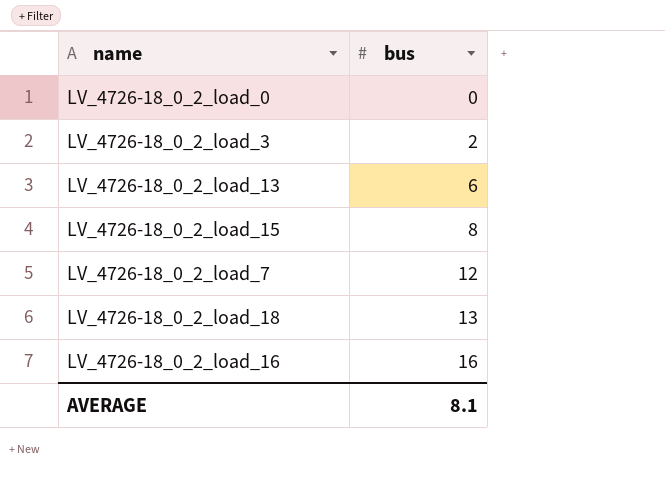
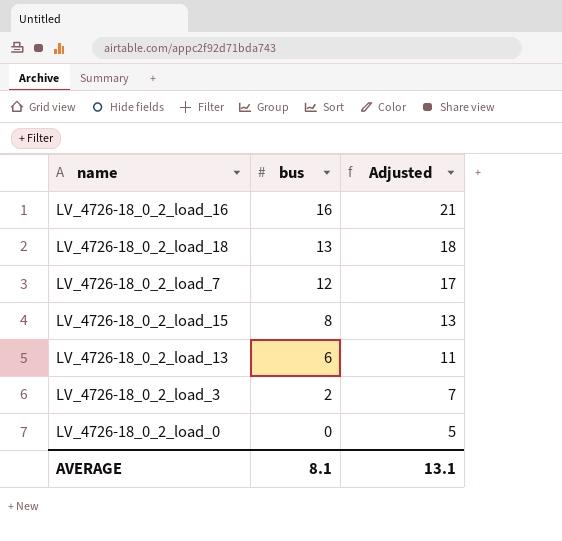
row order: bus ascending -> bus descending
column Adjusted | formula: none -> [bus] + 5

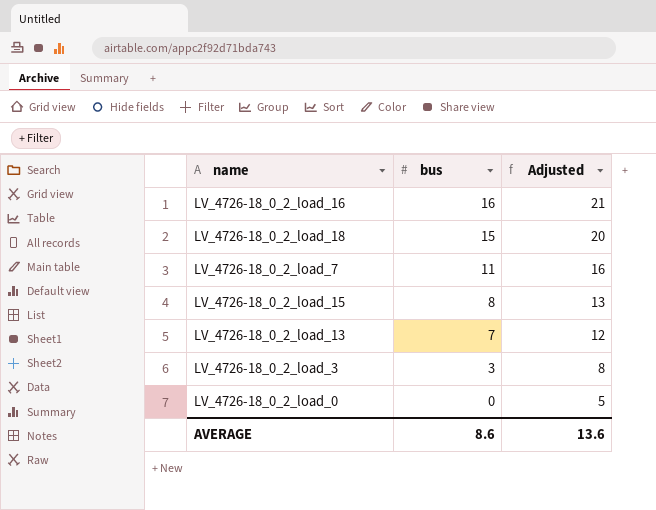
LV_4726-18_0_2_load_18 | bus: 13 -> 15
LV_4726-18_0_2_load_18 | Adjusted: 18 -> 20
LV_4726-18_0_2_load_7 | bus: 12 -> 11
LV_4726-18_0_2_load_7 | Adjusted: 17 -> 16
LV_4726-18_0_2_load_13 | bus: 6 -> 7
LV_4726-18_0_2_load_13 | Adjusted: 11 -> 12
LV_4726-18_0_2_load_3 | bus: 2 -> 3
LV_4726-18_0_2_load_3 | Adjusted: 7 -> 8
AVERAGE | bus: 8.1 -> 8.6
AVERAGE | Adjusted: 13.1 -> 13.6

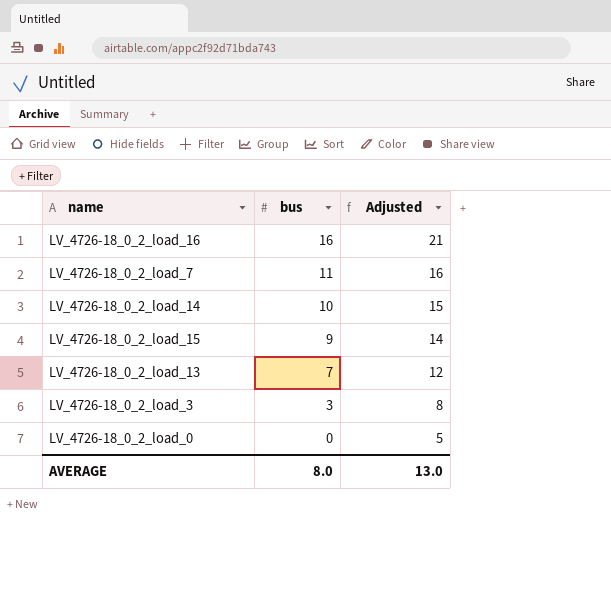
row LV_4726-18_0_2_load_18: 15 | 20 -> none
row LV_4726-18_0_2_load_14: none -> 10 | 15
LV_4726-18_0_2_load_15 | bus: 8 -> 9
LV_4726-18_0_2_load_15 | Adjusted: 13 -> 14
AVERAGE | bus: 8.6 -> 8.0
AVERAGE | Adjusted: 13.6 -> 13.0

